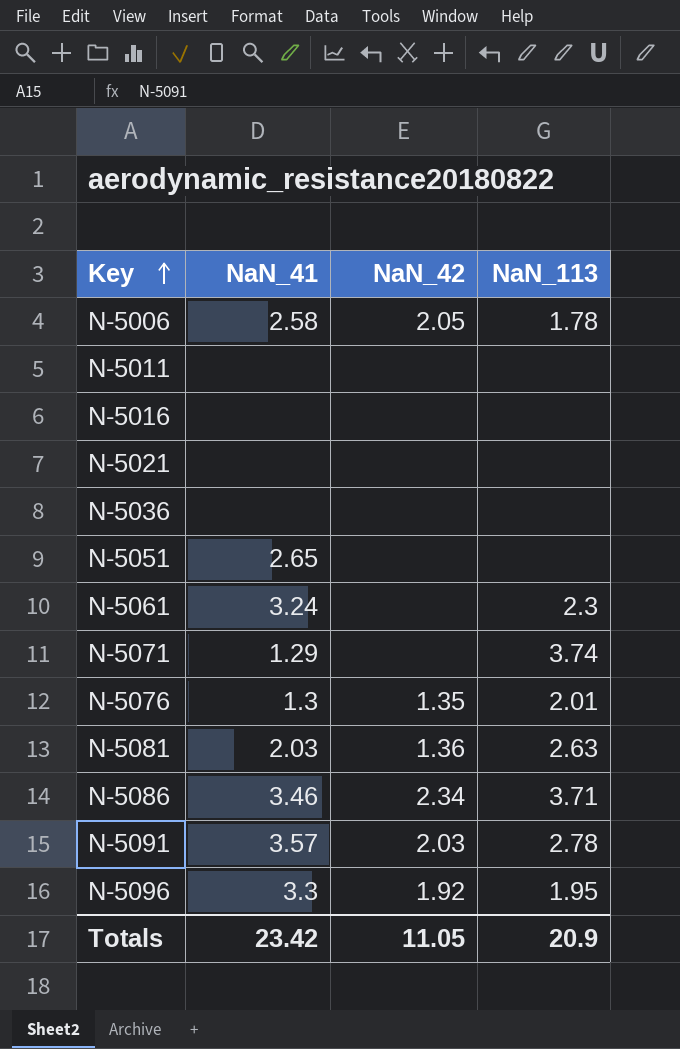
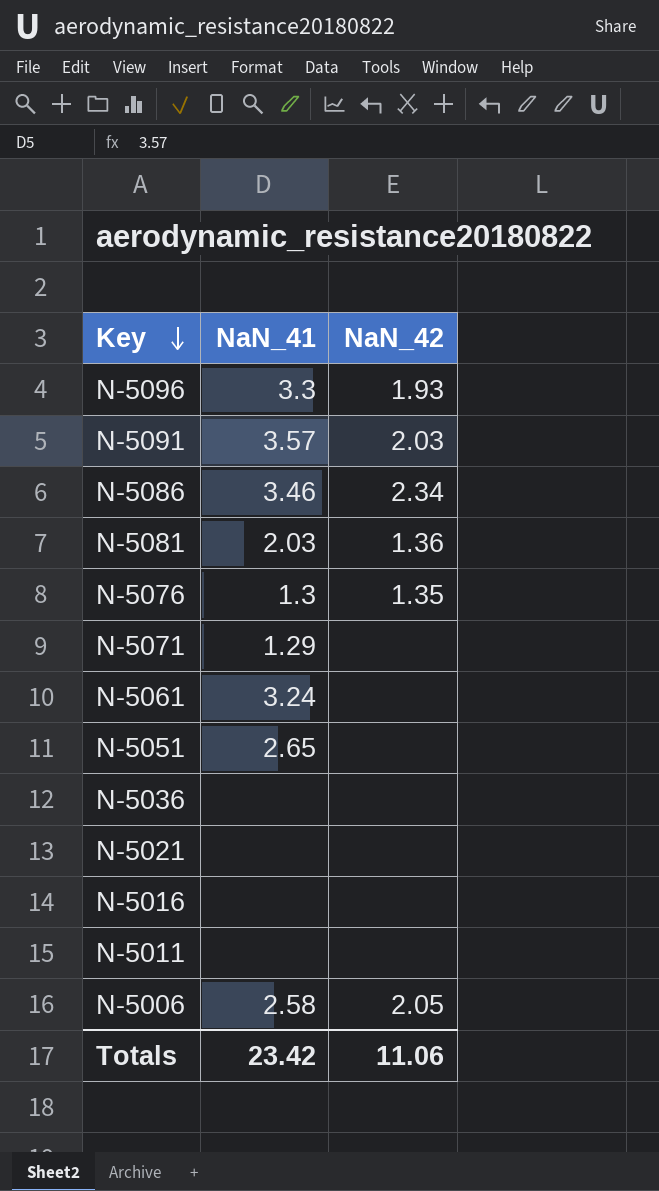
row order: Key ascending -> Key descending
column NaN_113 | position: 4 -> none
N-5096 | NaN_42: 1.92 -> 1.93
Totals | NaN_42: 11.05 -> 11.06

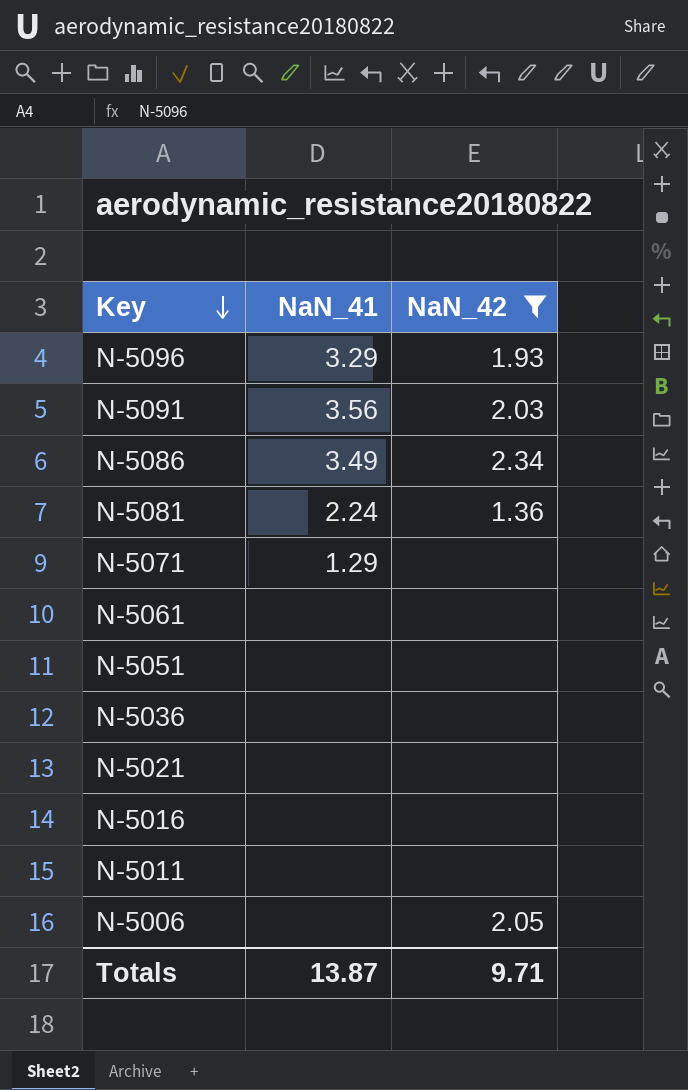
filter: none -> NaN_42 != 1.35
N-5096 | NaN_41: 3.3 -> 3.29
N-5091 | NaN_41: 3.57 -> 3.56
N-5086 | NaN_41: 3.46 -> 3.49
N-5081 | NaN_41: 2.03 -> 2.24
N-5061 | NaN_41: 3.24 -> none
N-5051 | NaN_41: 2.65 -> none
N-5006 | NaN_41: 2.58 -> none
Totals | NaN_41: 23.42 -> 13.87
Totals | NaN_42: 11.06 -> 9.71

